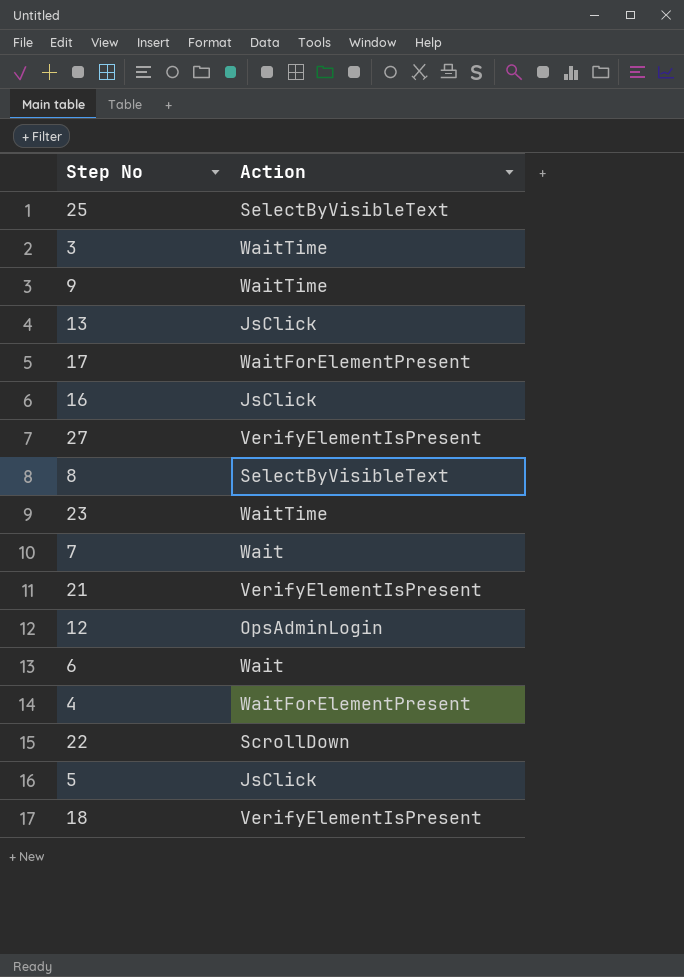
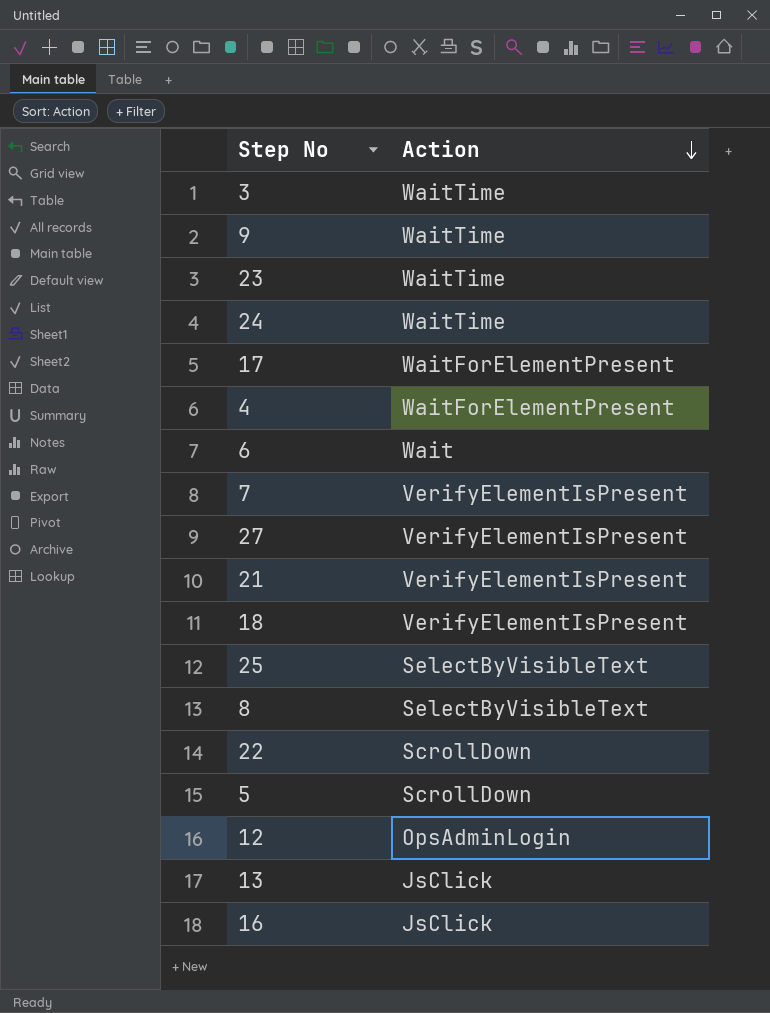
row order: none -> Action descending
row 24: none -> WaitTime
7 | Action: Wait -> VerifyElementIsPresent
5 | Action: JsClick -> ScrollDown

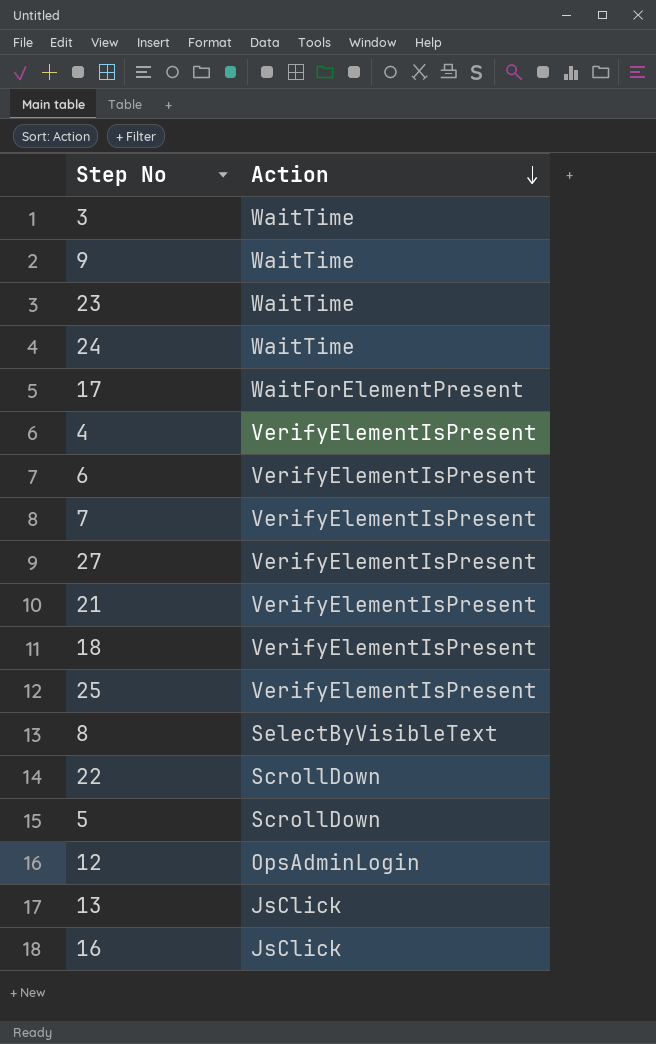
4 | Action: WaitForElementPresent -> VerifyElementIsPresent
6 | Action: Wait -> VerifyElementIsPresent
25 | Action: SelectByVisibleText -> VerifyElementIsPresent

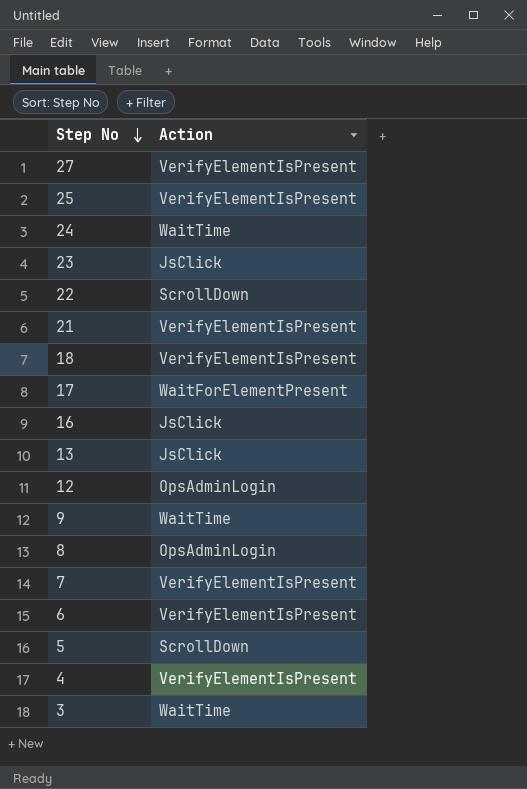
row order: Action descending -> Step No descending
23 | Action: WaitTime -> JsClick
8 | Action: SelectByVisibleText -> OpsAdminLogin

